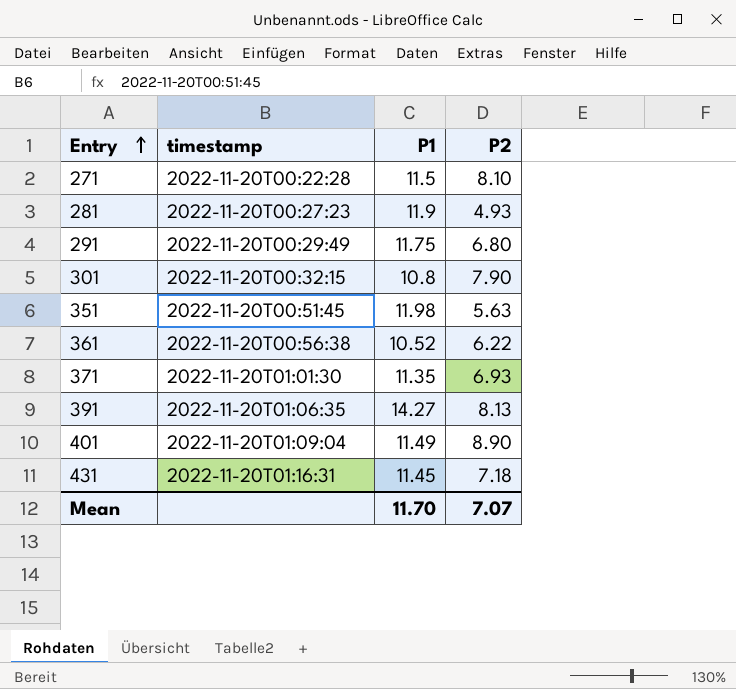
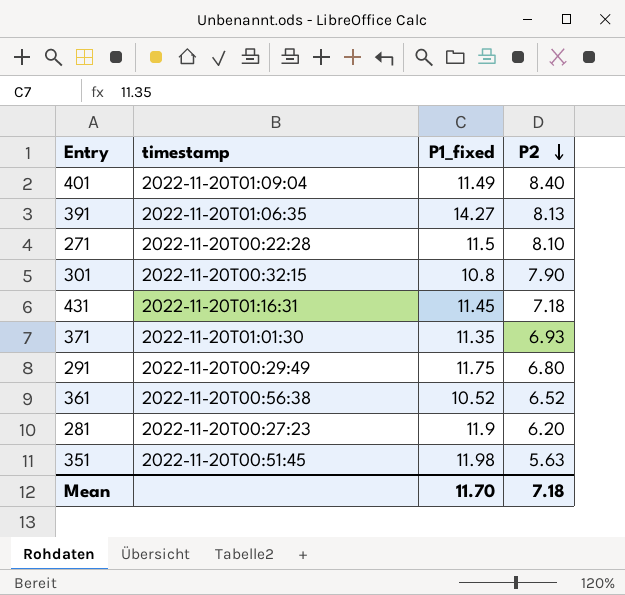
row order: Entry ascending -> P2 descending
column name: P1 -> P1_fixed
401 | P2: 8.90 -> 8.40
361 | P2: 6.22 -> 6.52
281 | P2: 4.93 -> 6.20
Mean | P2: 7.07 -> 7.18

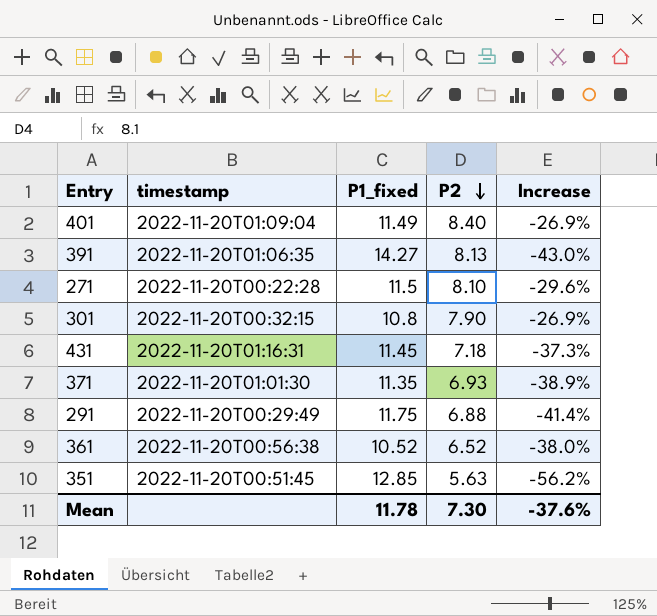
column Increase | formula: none -> ([P2] - [P1_fixed]) / [P1_fixed]
row 281: 2022-11-20T00:27:23 | 11.9 | 6.20 -> none
291 | P2: 6.80 -> 6.88
351 | P1_fixed: 11.98 -> 12.85
Mean | P1_fixed: 11.70 -> 11.78
Mean | P2: 7.18 -> 7.30

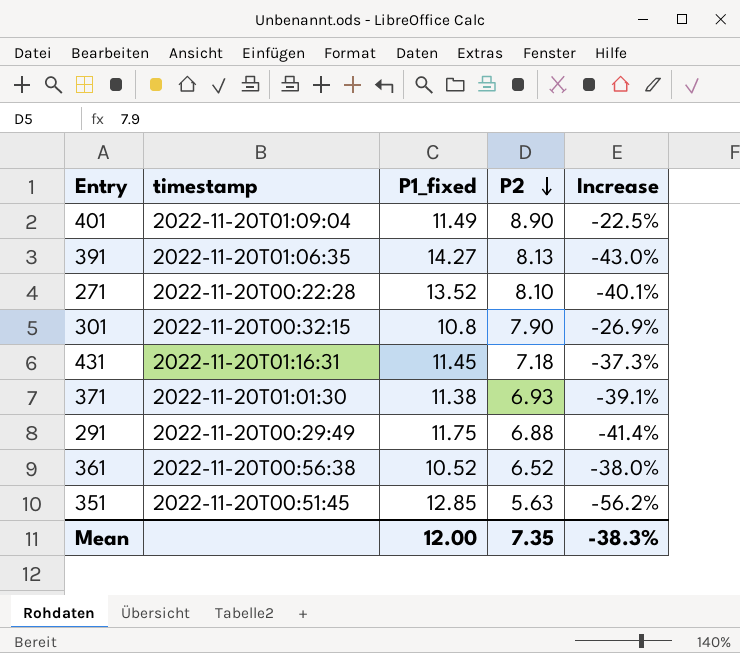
401 | P2: 8.40 -> 8.90
401 | Increase: -26.9% -> -22.5%
271 | P1_fixed: 11.5 -> 13.52
271 | Increase: -29.6% -> -40.1%
371 | P1_fixed: 11.35 -> 11.38
371 | Increase: -38.9% -> -39.1%
Mean | P1_fixed: 11.78 -> 12.00
Mean | P2: 7.30 -> 7.35
Mean | Increase: -37.6% -> -38.3%

